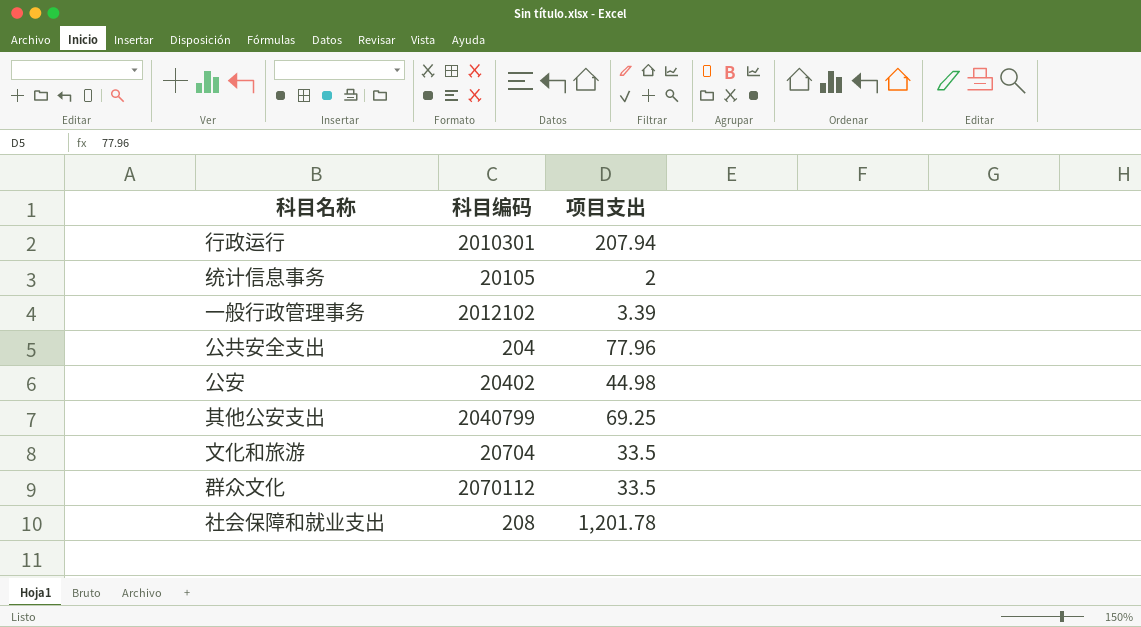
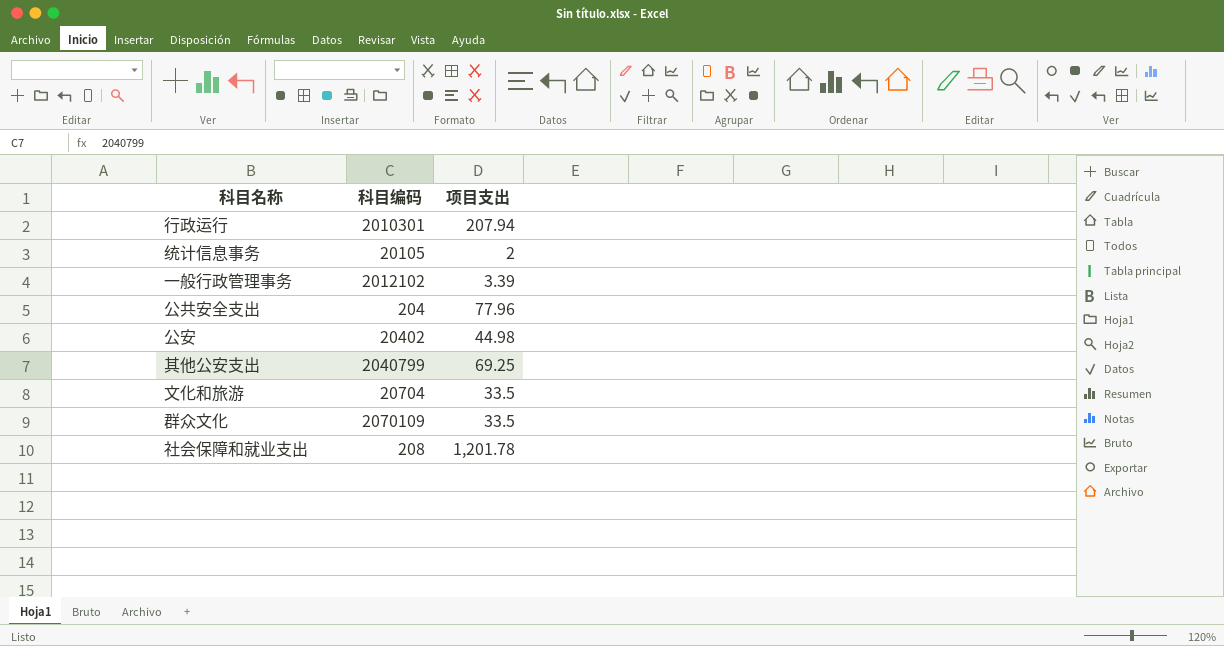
群众文化 | 科目编码: 2070112 -> 2070109

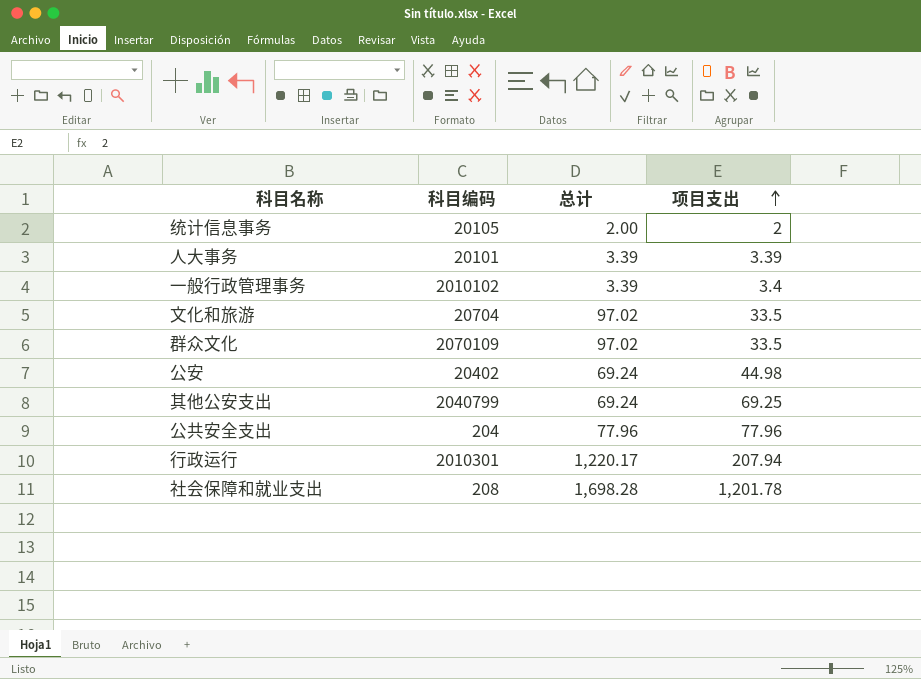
row order: none -> 项目支出 ascending
column 总计 | position: none -> 3
row 人大事务: none -> 20101 | 3.39 | 3.39
一般行政管理事务 | 科目编码: 2012102 -> 2010102
一般行政管理事务 | 项目支出: 3.39 -> 3.4

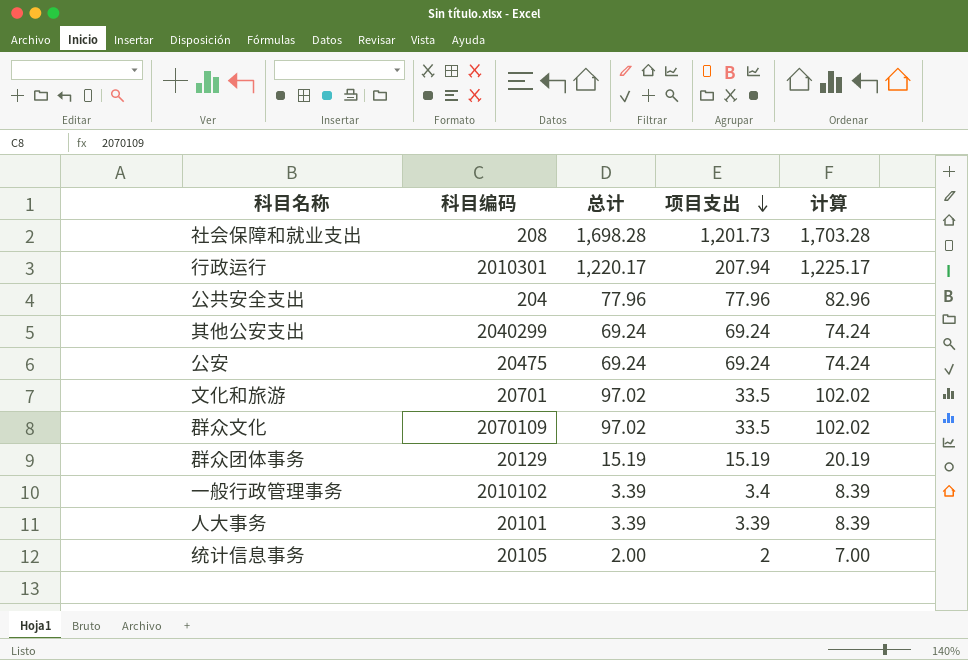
row order: 项目支出 ascending -> 项目支出 descending
column 计算 | formula: none -> [总计] + 5
社会保障和就业支出 | 项目支出: 1,201.78 -> 1,201.73
其他公安支出 | 科目编码: 2040799 -> 2040299
其他公安支出 | 项目支出: 69.25 -> 69.24
公安 | 科目编码: 20402 -> 20475
公安 | 项目支出: 44.98 -> 69.24
文化和旅游 | 科目编码: 20704 -> 20701
row 群众团体事务: none -> 20129 | 15.19 | 15.19 | 20.19

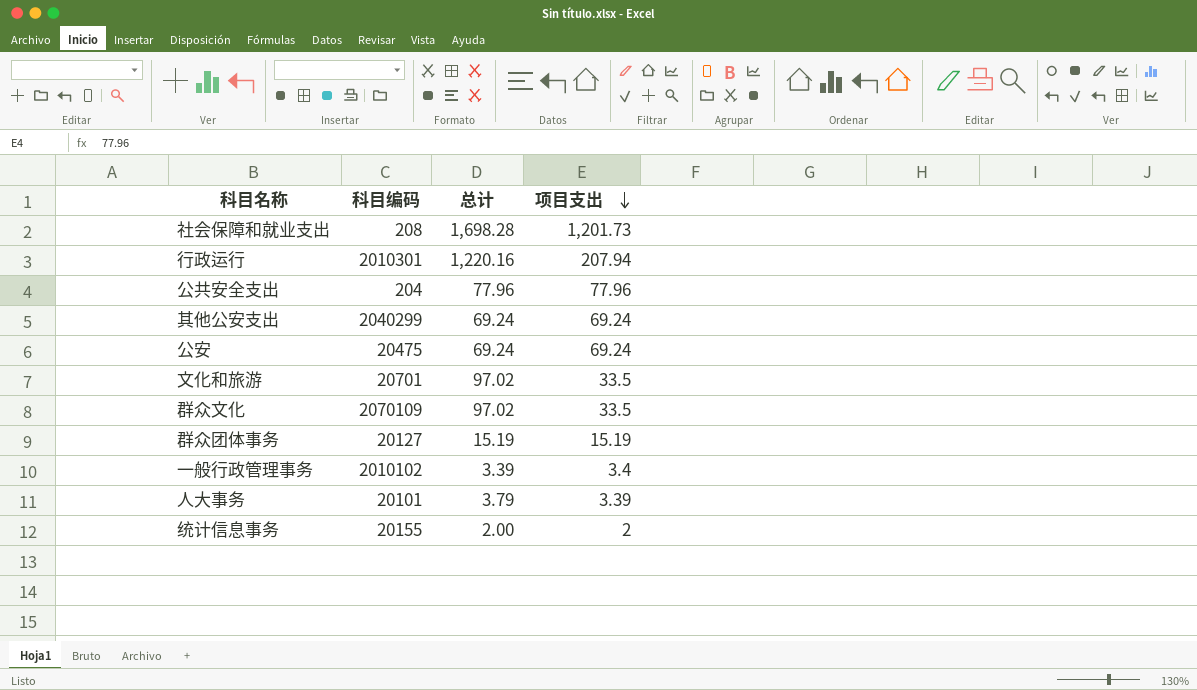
column 计算 | formula: [总计] + 5 -> none
行政运行 | 总计: 1,220.17 -> 1,220.16
群众团体事务 | 科目编码: 20129 -> 20127
人大事务 | 总计: 3.39 -> 3.79
统计信息事务 | 科目编码: 20105 -> 20155

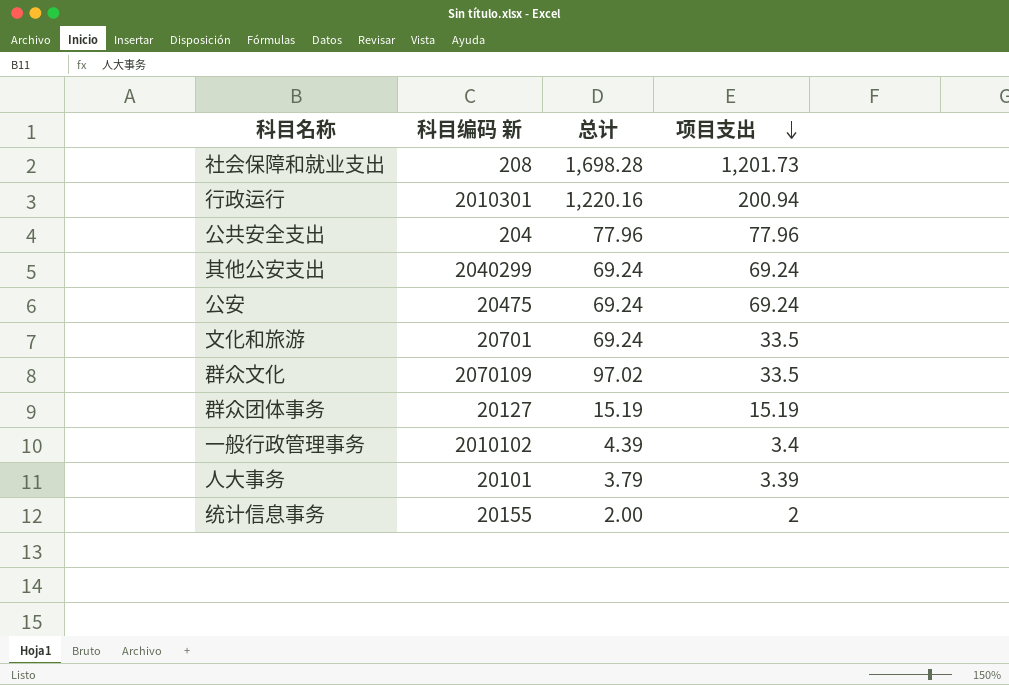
column name: 科目编码 -> 科目编码 新
行政运行 | 项目支出: 207.94 -> 200.94
文化和旅游 | 总计: 97.02 -> 69.24
一般行政管理事务 | 总计: 3.39 -> 4.39

